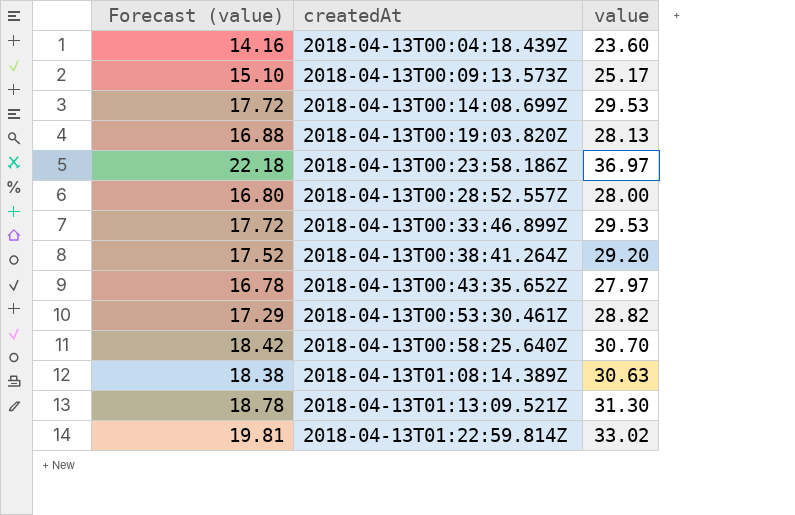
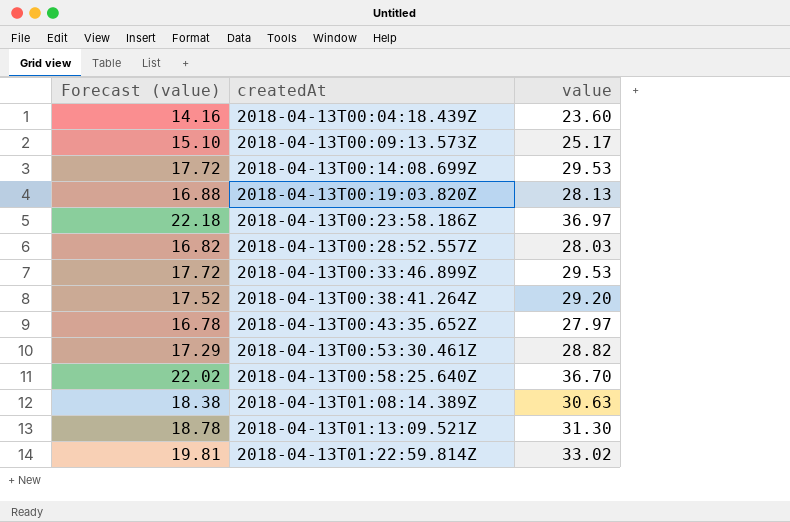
2018-04-13T00:28:52.557Z | Forecast (value): 16.80 -> 16.82
2018-04-13T00:28:52.557Z | value: 28.00 -> 28.03
2018-04-13T00:58:25.640Z | Forecast (value): 18.42 -> 22.02
2018-04-13T00:58:25.640Z | value: 30.70 -> 36.70

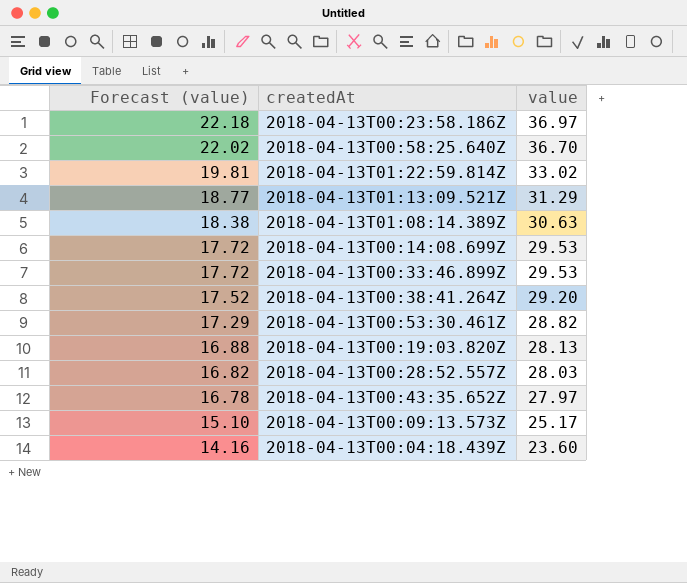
row order: createdAt ascending -> Forecast (value) descending
2018-04-13T01:13:09.521Z | Forecast (value): 18.78 -> 18.77
2018-04-13T01:13:09.521Z | value: 31.30 -> 31.29

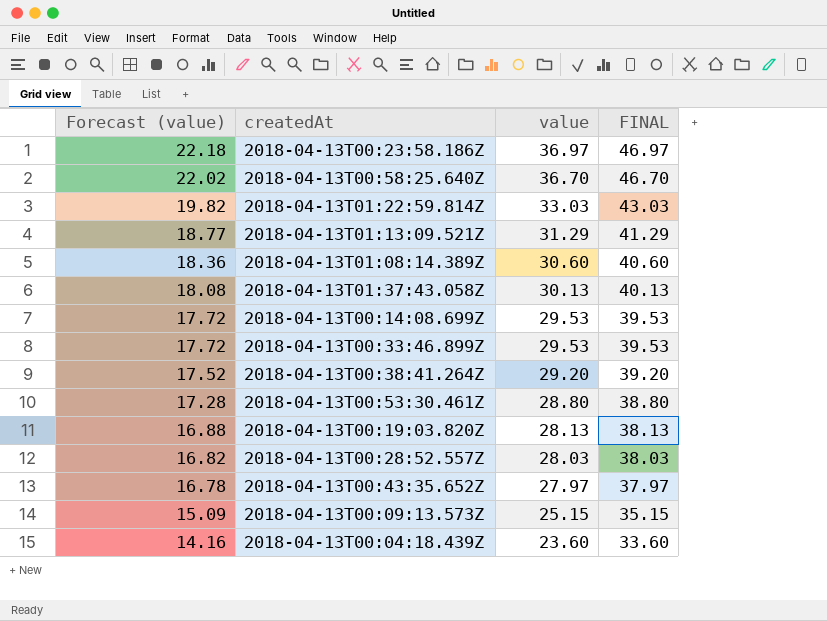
column FINAL | formula: none -> [value] + 10
2018-04-13T01:22:59.814Z | Forecast (value): 19.81 -> 19.82
2018-04-13T01:22:59.814Z | value: 33.02 -> 33.03
2018-04-13T01:08:14.389Z | Forecast (value): 18.38 -> 18.36
2018-04-13T01:08:14.389Z | value: 30.63 -> 30.60
row 2018-04-13T01:37:43.058Z: none -> 18.08 | 30.13 | 40.13
2018-04-13T00:53:30.461Z | Forecast (value): 17.29 -> 17.28
2018-04-13T00:53:30.461Z | value: 28.82 -> 28.80
2018-04-13T00:09:13.573Z | Forecast (value): 15.10 -> 15.09
2018-04-13T00:09:13.573Z | value: 25.17 -> 25.15

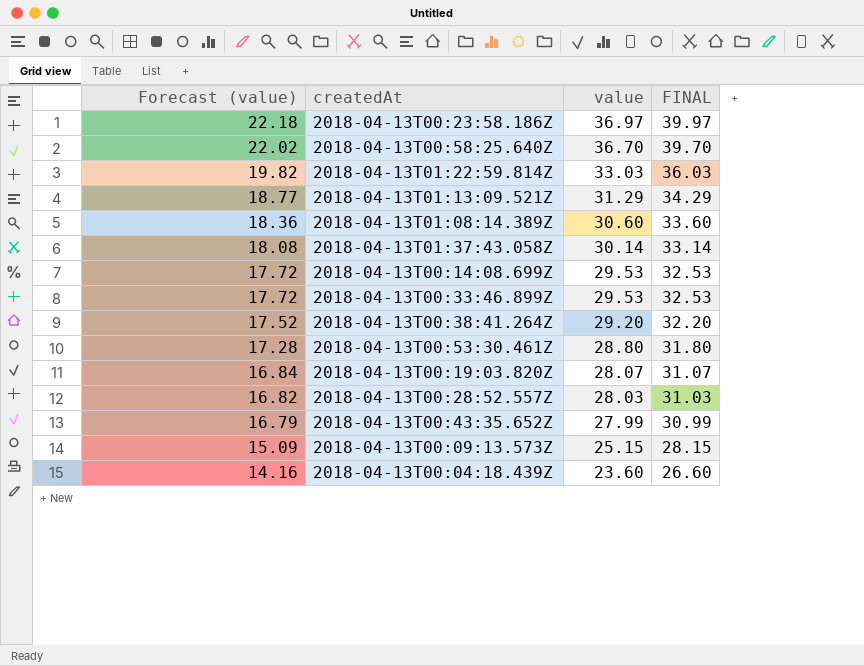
column FINAL | formula: [value] + 10 -> [value] + 3
2018-04-13T01:37:43.058Z | value: 30.13 -> 30.14
2018-04-13T00:19:03.820Z | Forecast (value): 16.88 -> 16.84
2018-04-13T00:19:03.820Z | value: 28.13 -> 28.07
2018-04-13T00:43:35.652Z | Forecast (value): 16.78 -> 16.79
2018-04-13T00:43:35.652Z | value: 27.97 -> 27.99

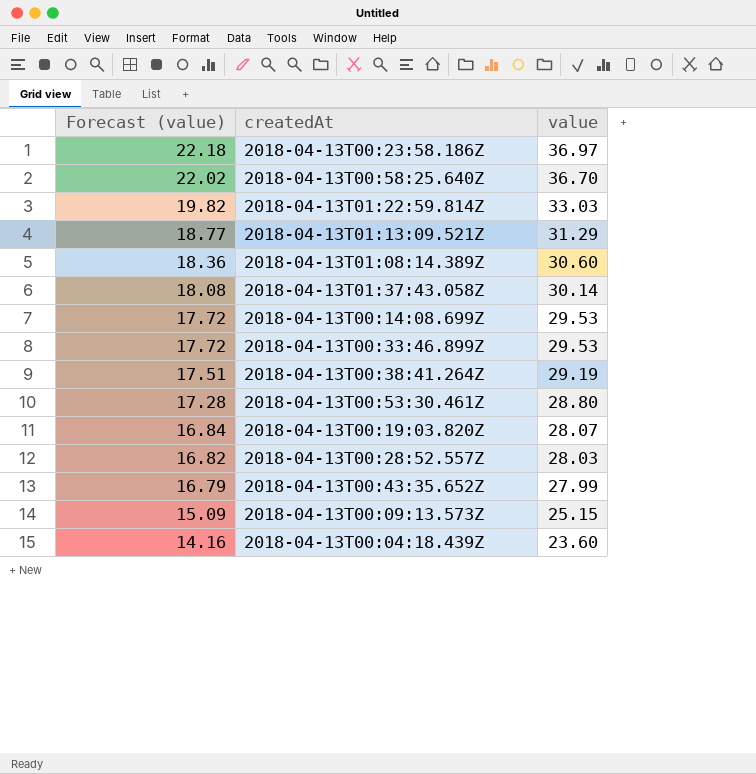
column FINAL | formula: [value] + 3 -> none
2018-04-13T00:38:41.264Z | Forecast (value): 17.52 -> 17.51
2018-04-13T00:38:41.264Z | value: 29.20 -> 29.19

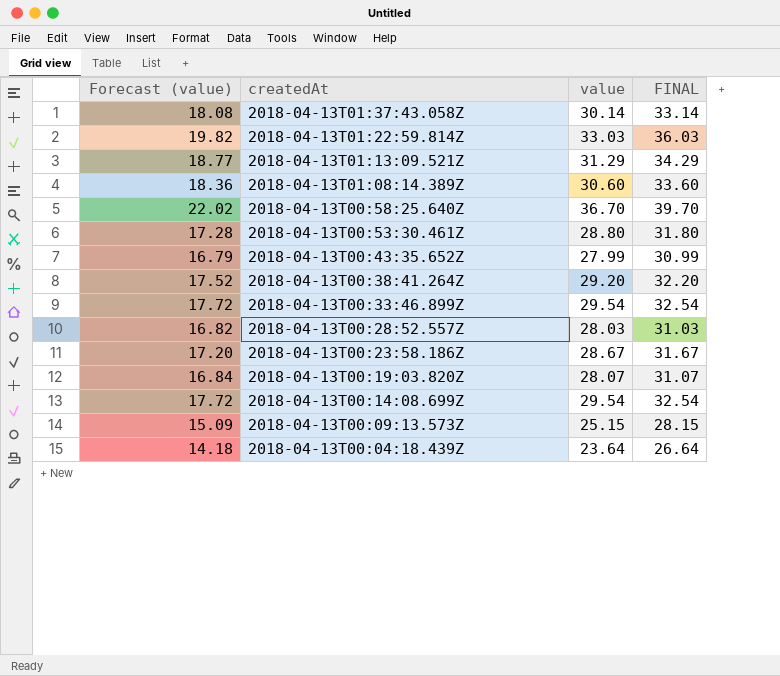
row order: Forecast (value) descending -> createdAt descending
column FINAL | formula: none -> [value] + 3
2018-04-13T00:38:41.264Z | Forecast (value): 17.51 -> 17.52
2018-04-13T00:38:41.264Z | value: 29.19 -> 29.20
2018-04-13T00:33:46.899Z | value: 29.53 -> 29.54
2018-04-13T00:23:58.186Z | Forecast (value): 22.18 -> 17.20
2018-04-13T00:23:58.186Z | value: 36.97 -> 28.67
2018-04-13T00:14:08.699Z | value: 29.53 -> 29.54
2018-04-13T00:04:18.439Z | Forecast (value): 14.16 -> 14.18
2018-04-13T00:04:18.439Z | value: 23.60 -> 23.64

